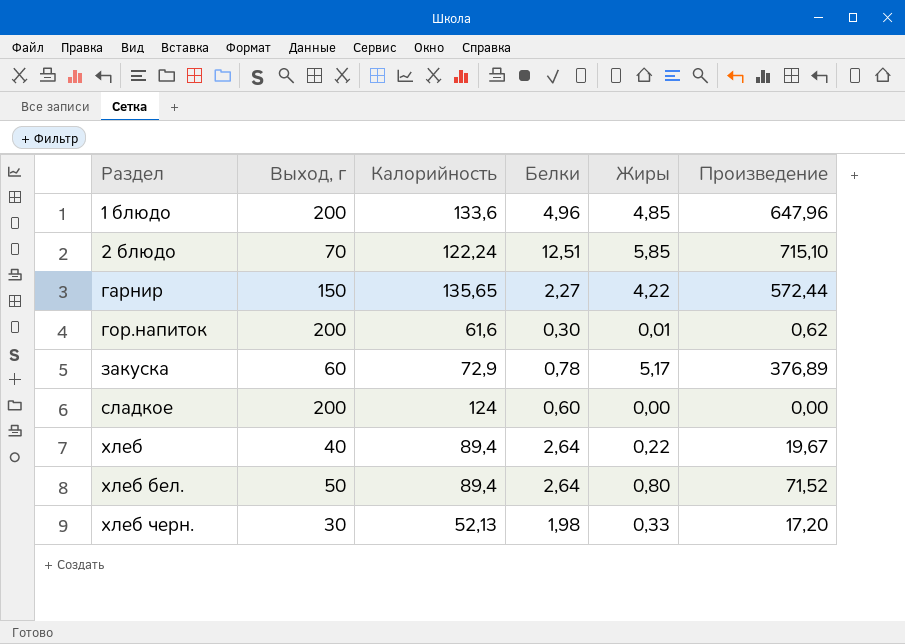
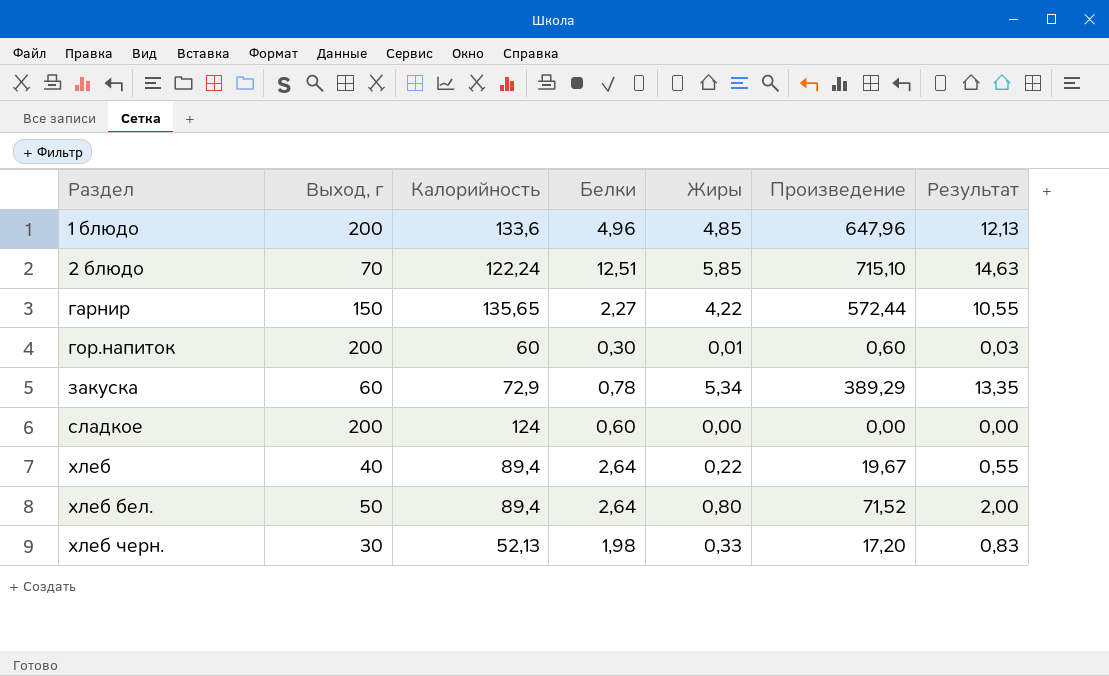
column Результат | formula: none -> [Жиры] * 2,5
гор.напиток | Калорийность: 61,6 -> 60
гор.напиток | Произведение: 0,62 -> 0,60
закуска | Жиры: 5,17 -> 5,34
закуска | Произведение: 376,89 -> 389,29

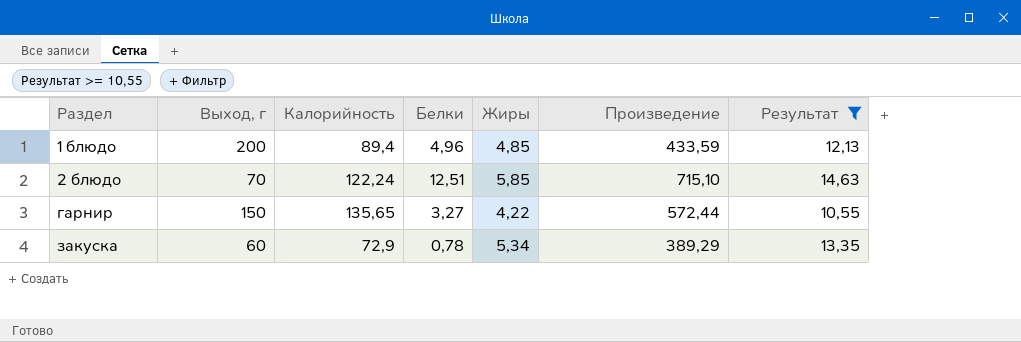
filter: none -> Результат >= 10,55
1 блюдо | Калорийность: 133,6 -> 89,4
1 блюдо | Произведение: 647,96 -> 433,59
гарнир | Белки: 2,27 -> 3,27

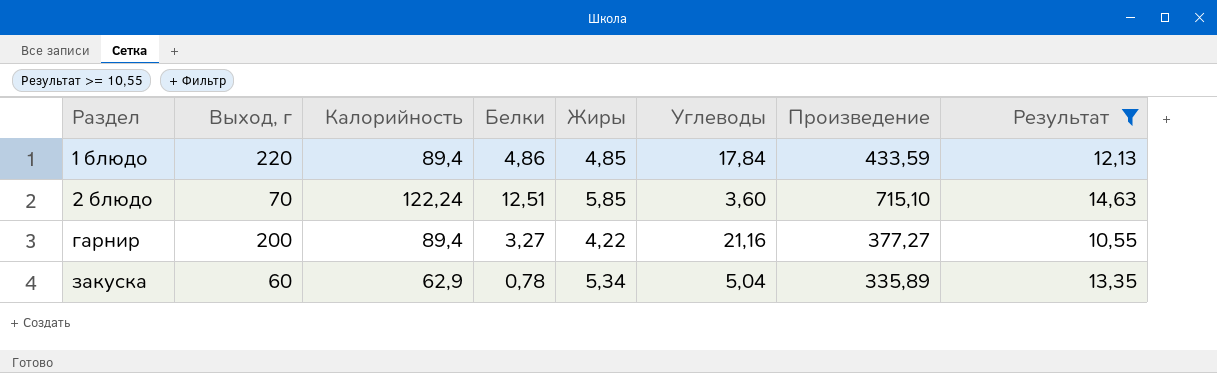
column Углеводы | position: none -> 6
1 блюдо | Выход, г: 200 -> 220
1 блюдо | Белки: 4,96 -> 4,86
гарнир | Выход, г: 150 -> 200
гарнир | Калорийность: 135,65 -> 89,4
гарнир | Произведение: 572,44 -> 377,27
закуска | Калорийность: 72,9 -> 62,9
закуска | Произведение: 389,29 -> 335,89

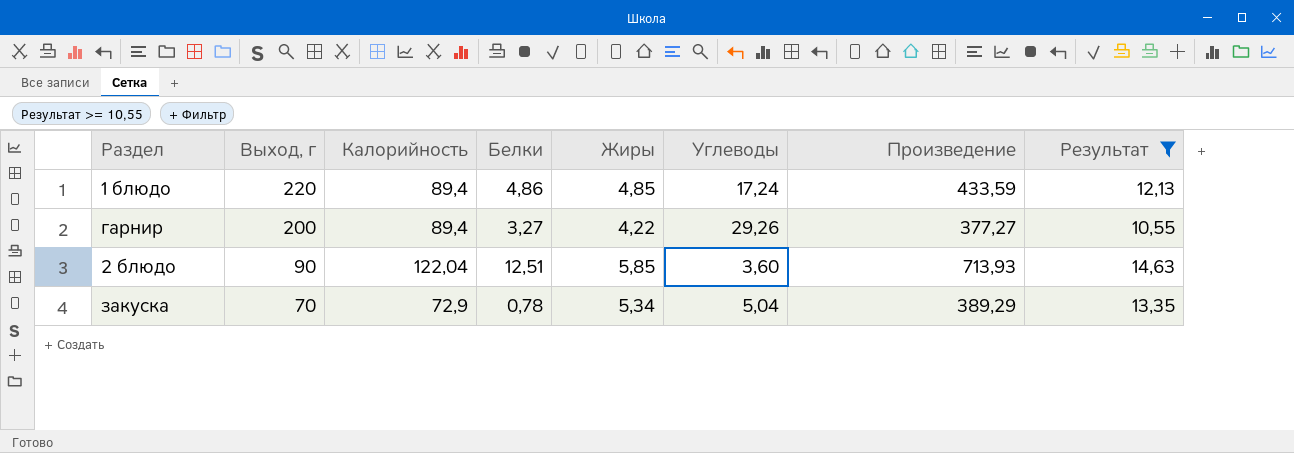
row order: Раздел ascending -> Выход, г descending
1 блюдо | Углеводы: 17,84 -> 17,24
гарнир | Углеводы: 21,16 -> 29,26
2 блюдо | Выход, г: 70 -> 90
2 блюдо | Калорийность: 122,24 -> 122,04
2 блюдо | Произведение: 715,10 -> 713,93
закуска | Выход, г: 60 -> 70
закуска | Калорийность: 62,9 -> 72,9
закуска | Произведение: 335,89 -> 389,29

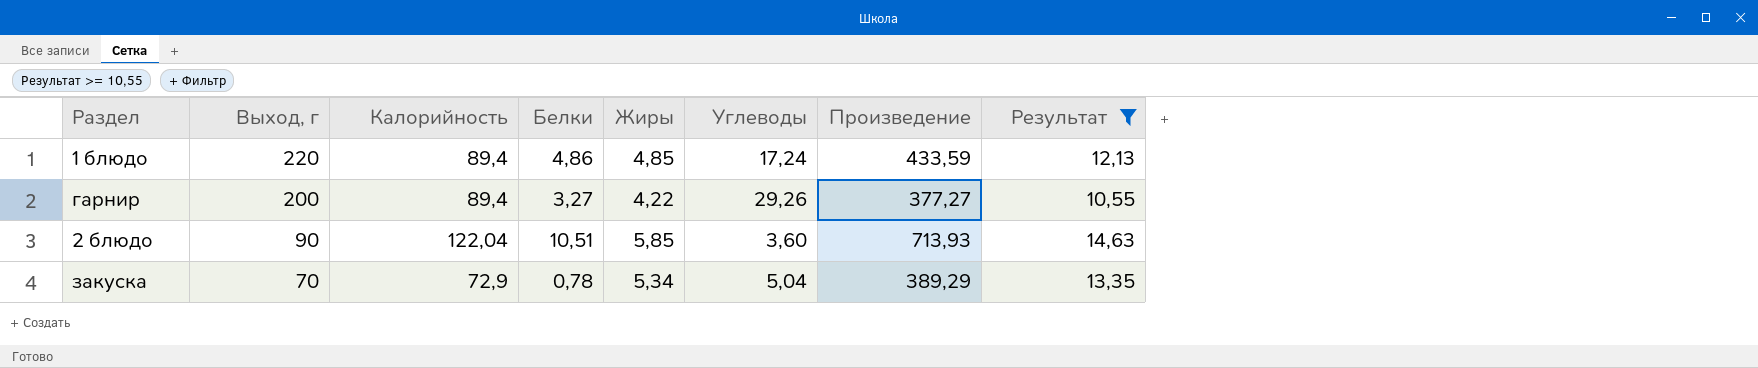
2 блюдо | Белки: 12,51 -> 10,51

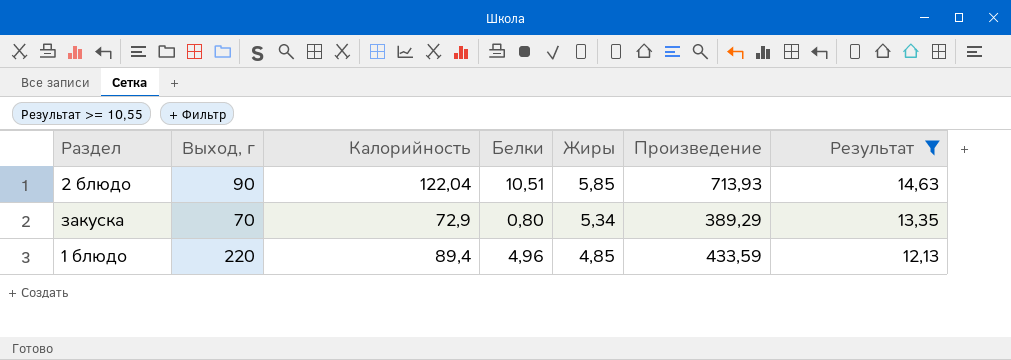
row order: Выход, г descending -> Жиры descending
column Углеводы | position: 6 -> none
row гарнир: 200 | 89,4 | 3,27 | 4,22 | 29,26 | 377,27 | 10,55 -> none
закуска | Белки: 0,78 -> 0,80
1 блюдо | Белки: 4,86 -> 4,96

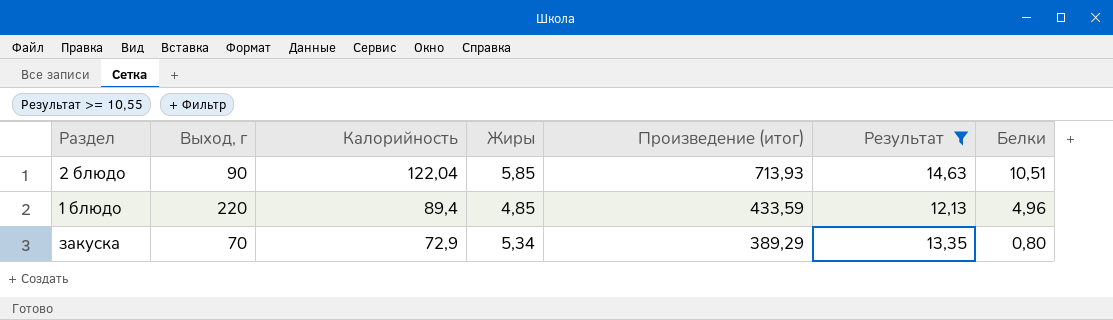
row order: Жиры descending -> Калорийность descending
column name: Произведение -> Произведение (итог)
column Белки | position: 4 -> 7

